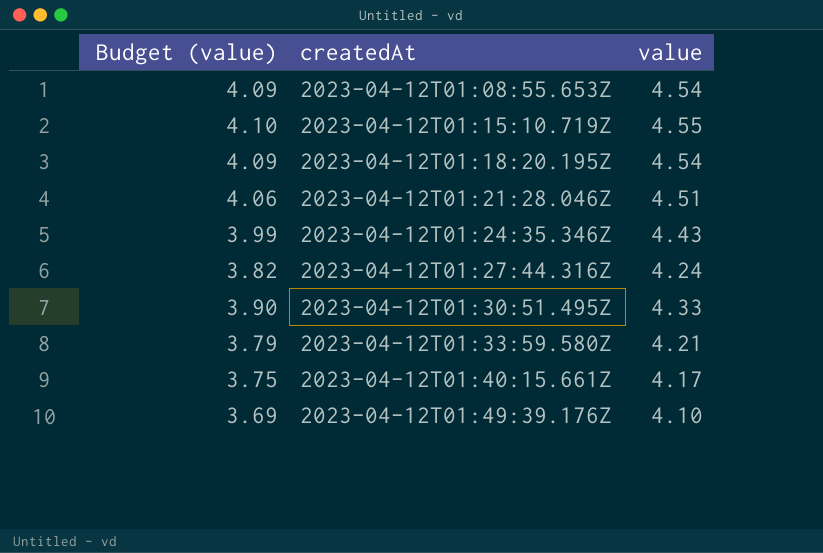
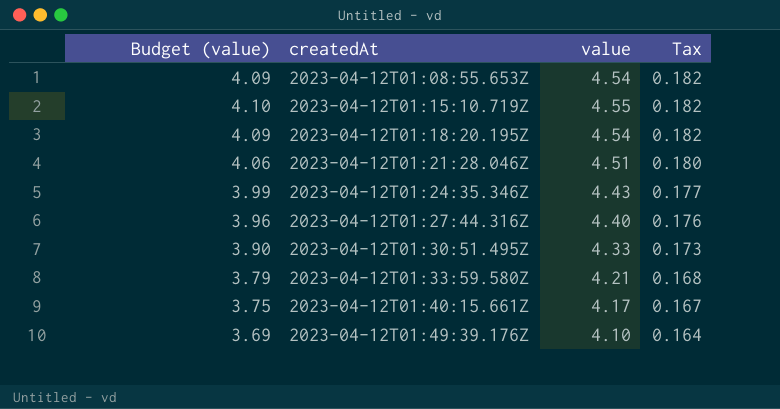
column Tax | formula: none -> [value] * 0.04
2023-04-12T01:27:44.316Z | Budget (value): 3.82 -> 3.96
2023-04-12T01:27:44.316Z | value: 4.24 -> 4.40

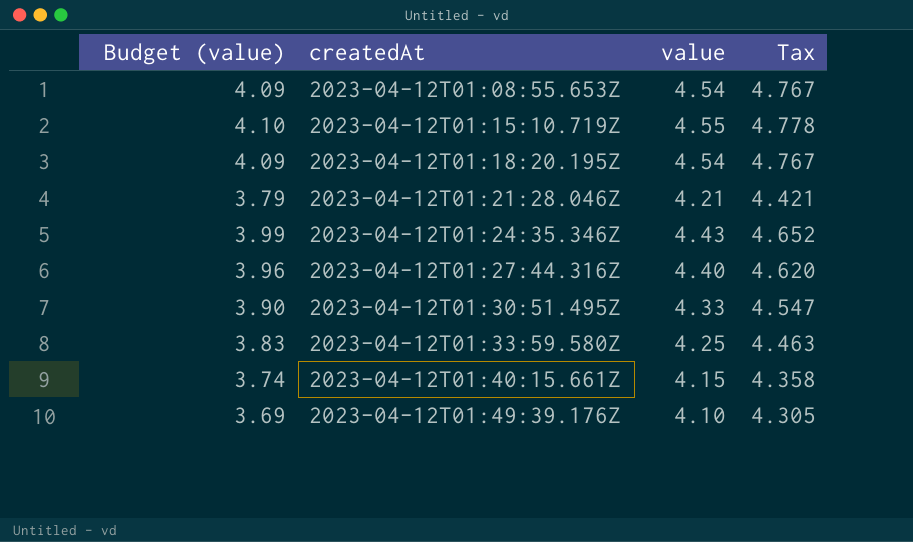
column Tax | formula: [value] * 0.04 -> [value] * 1.05
2023-04-12T01:21:28.046Z | Budget (value): 4.06 -> 3.79
2023-04-12T01:21:28.046Z | value: 4.51 -> 4.21
2023-04-12T01:33:59.580Z | Budget (value): 3.79 -> 3.83
2023-04-12T01:33:59.580Z | value: 4.21 -> 4.25
2023-04-12T01:40:15.661Z | Budget (value): 3.75 -> 3.74
2023-04-12T01:40:15.661Z | value: 4.17 -> 4.15

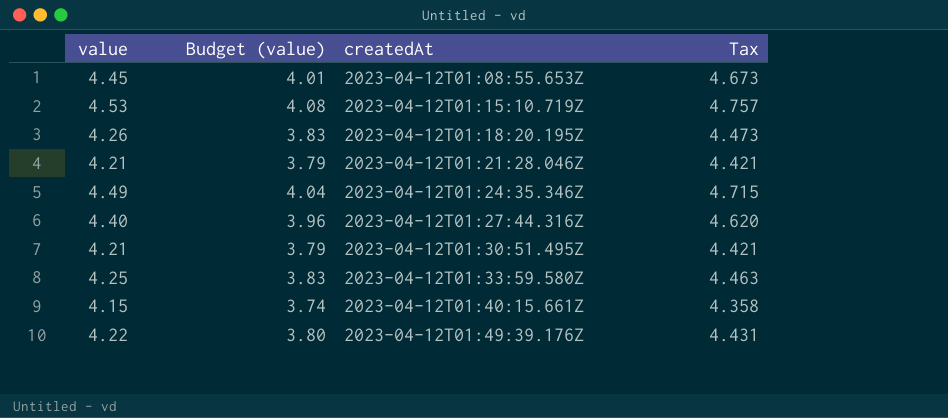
column value | position: 3 -> 1
2023-04-12T01:08:55.653Z | value: 4.54 -> 4.45
2023-04-12T01:08:55.653Z | Budget (value): 4.09 -> 4.01
2023-04-12T01:08:55.653Z | Tax: 4.767 -> 4.673
2023-04-12T01:15:10.719Z | value: 4.55 -> 4.53
2023-04-12T01:15:10.719Z | Budget (value): 4.10 -> 4.08
2023-04-12T01:15:10.719Z | Tax: 4.778 -> 4.757
2023-04-12T01:18:20.195Z | value: 4.54 -> 4.26
2023-04-12T01:18:20.195Z | Budget (value): 4.09 -> 3.83
2023-04-12T01:18:20.195Z | Tax: 4.767 -> 4.473
2023-04-12T01:24:35.346Z | value: 4.43 -> 4.49
2023-04-12T01:24:35.346Z | Budget (value): 3.99 -> 4.04
2023-04-12T01:24:35.346Z | Tax: 4.652 -> 4.715
2023-04-12T01:30:51.495Z | value: 4.33 -> 4.21
2023-04-12T01:30:51.495Z | Budget (value): 3.90 -> 3.79
2023-04-12T01:30:51.495Z | Tax: 4.547 -> 4.421
2023-04-12T01:49:39.176Z | value: 4.10 -> 4.22
2023-04-12T01:49:39.176Z | Budget (value): 3.69 -> 3.80
2023-04-12T01:49:39.176Z | Tax: 4.305 -> 4.431

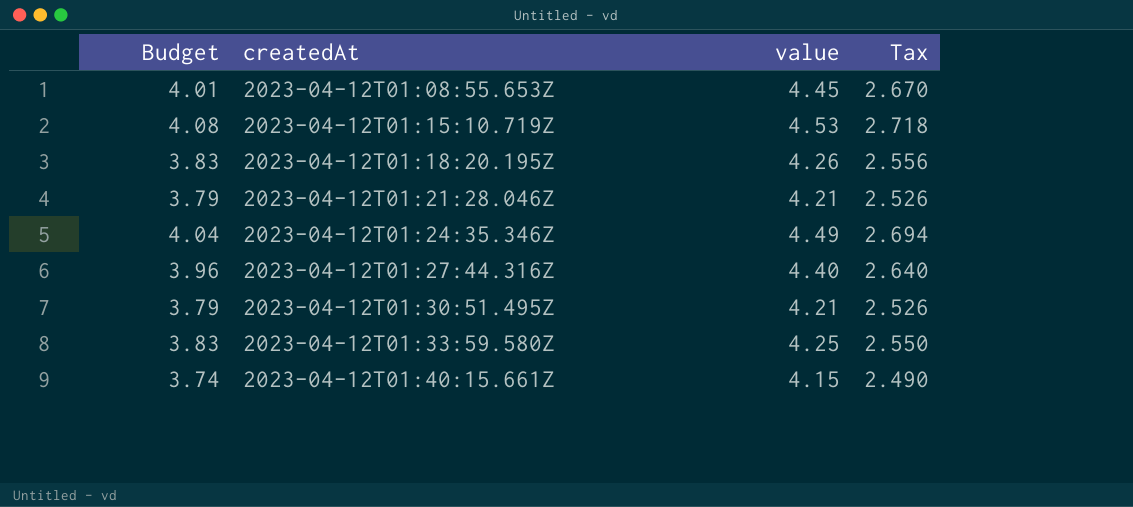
column name: Budget (value) -> Budget
column value | position: 1 -> 3
column Tax | formula: [value] * 1.05 -> [value] * 0.6
row 2023-04-12T01:49:39.176Z: 4.22 | 3.80 | 4.431 -> none

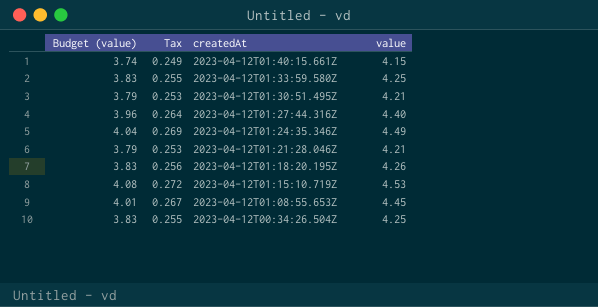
row order: createdAt ascending -> createdAt descending
column name: Budget -> Budget (value)
column Tax | formula: [value] * 0.6 -> [value] * 0.06
column Tax | position: 4 -> 2
row 2023-04-12T00:34:26.504Z: none -> 3.83 | 0.255 | 4.25

